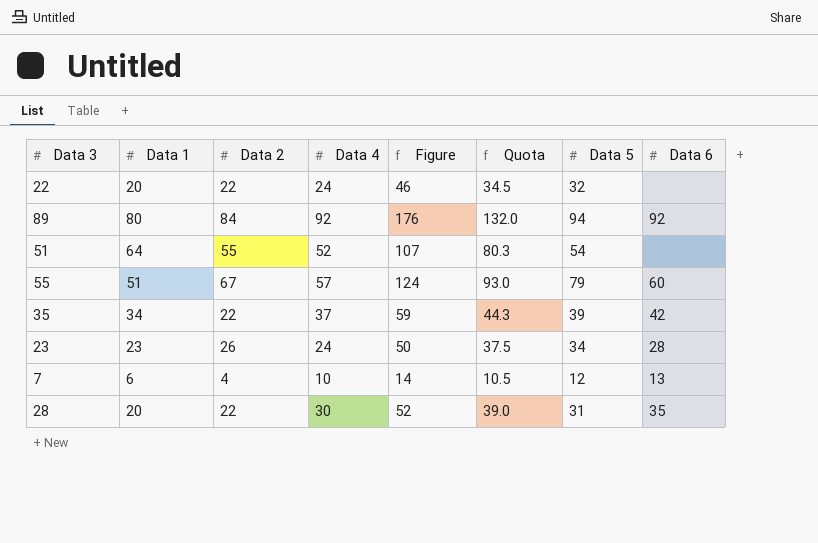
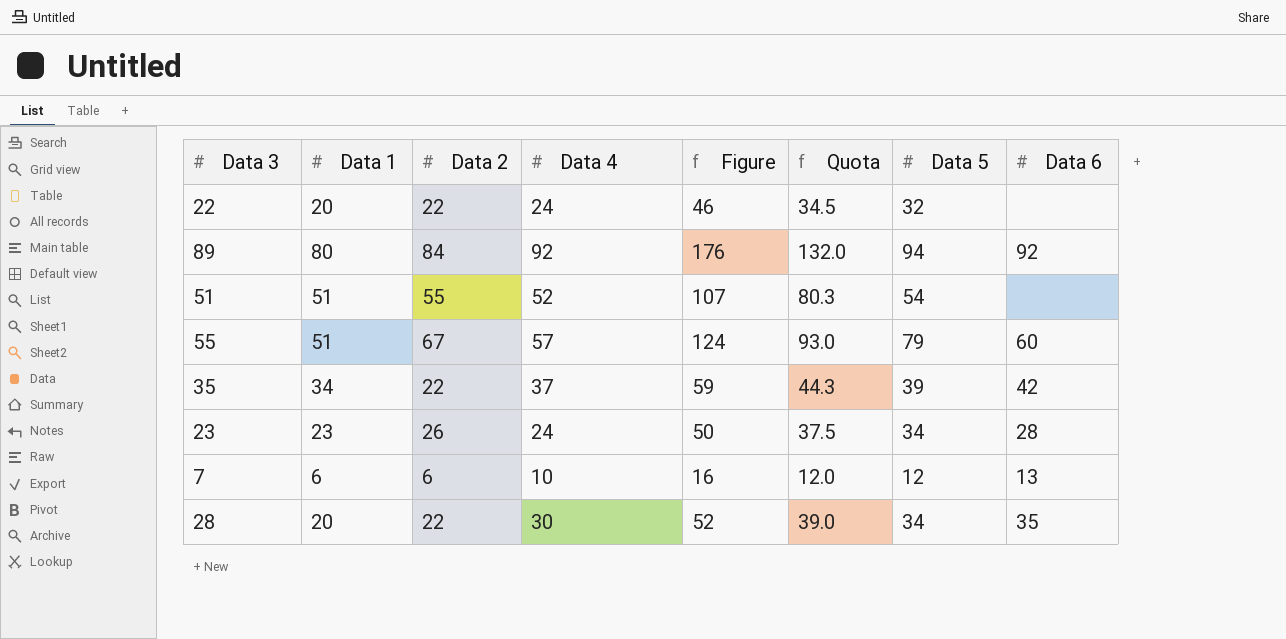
51 | Data 1: 64 -> 51
7 | Data 2: 4 -> 6
7 | Figure: 14 -> 16
7 | Quota: 10.5 -> 12.0
28 | Data 5: 31 -> 34

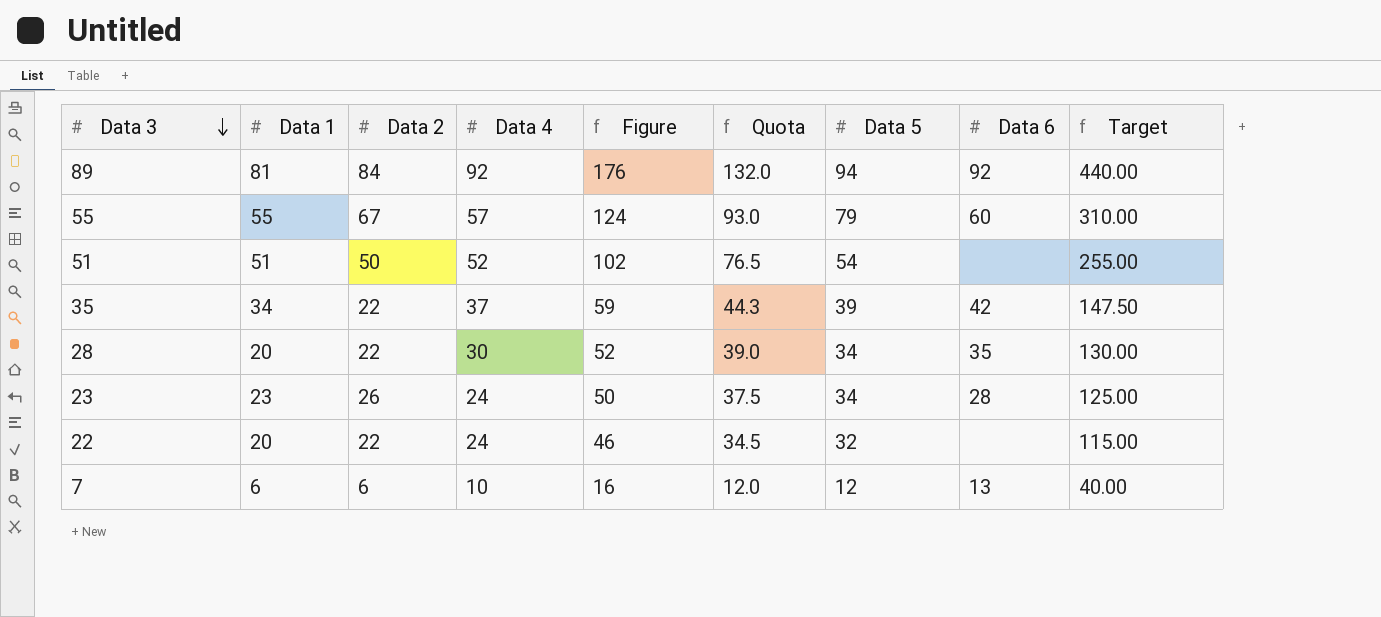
row order: none -> Data 3 descending
column Target | formula: none -> [Figure] * 2.5
89 | Data 1: 80 -> 81
55 | Data 1: 51 -> 55
51 | Data 2: 55 -> 50
51 | Figure: 107 -> 102
51 | Quota: 80.3 -> 76.5

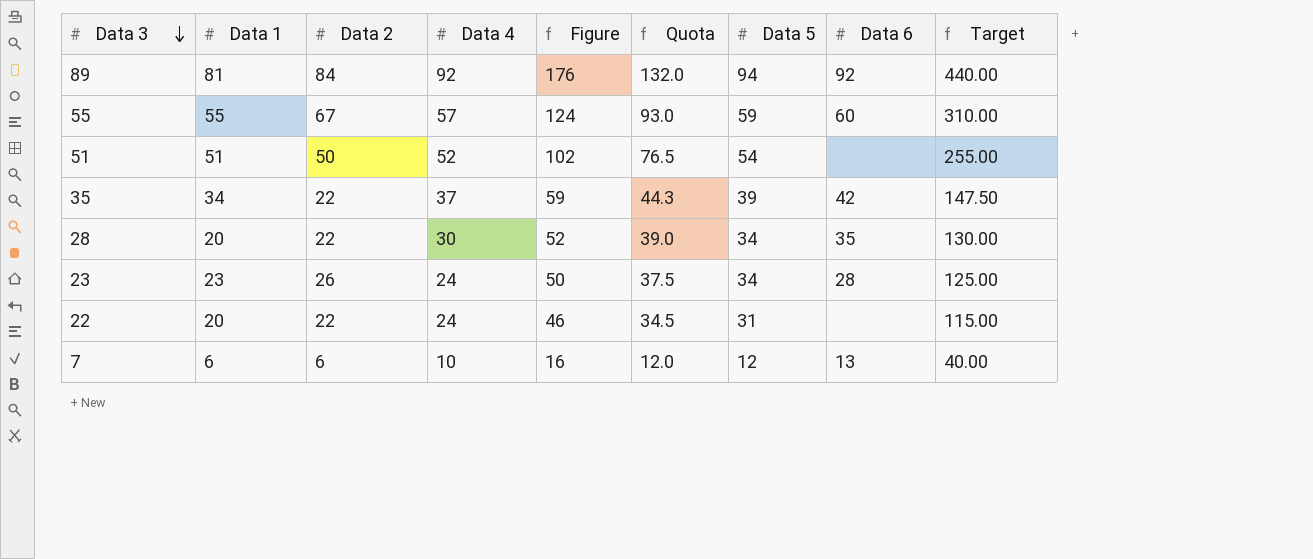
55 | Data 5: 79 -> 59
22 | Data 5: 32 -> 31

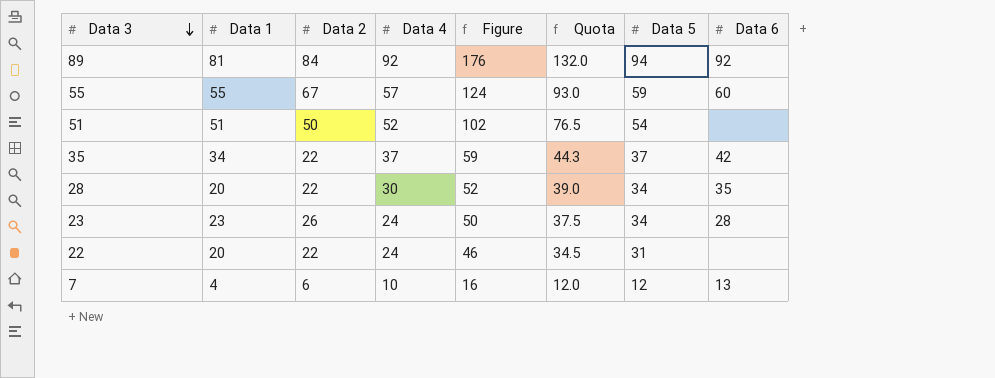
column Target | formula: [Figure] * 2.5 -> none
35 | Data 5: 39 -> 37
7 | Data 1: 6 -> 4

